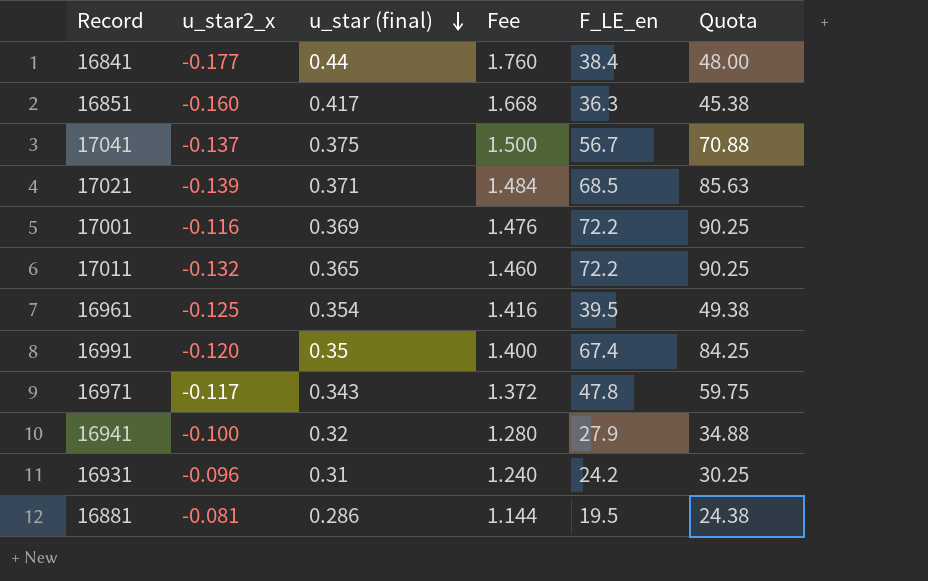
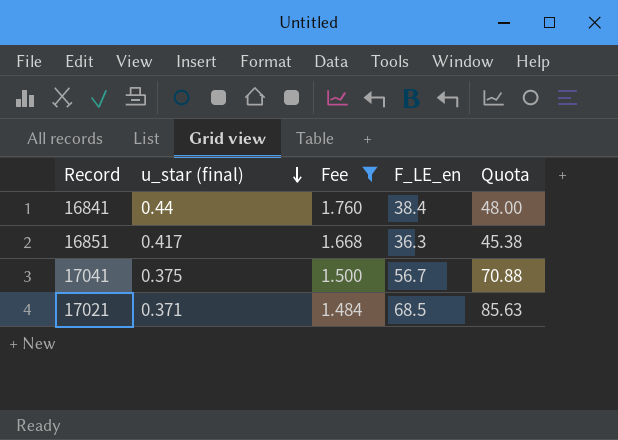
filter: none -> Fee >= 1.484
column u_star2_x | position: 2 -> none

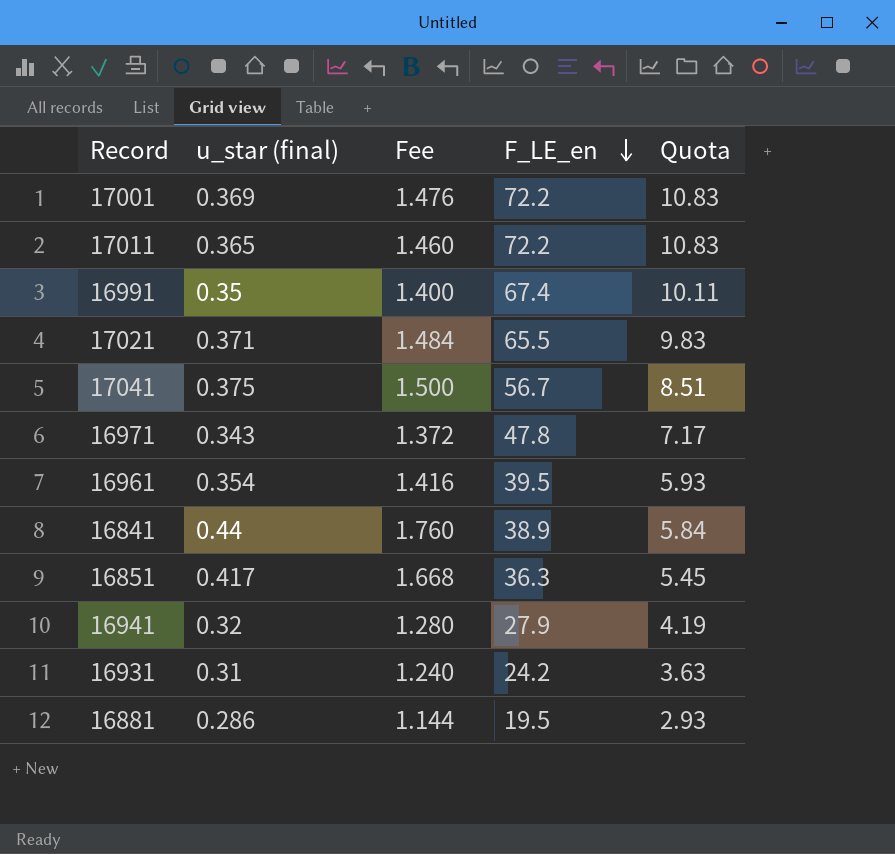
filter: Fee >= 1.484 -> none
row order: u_star (final) descending -> F_LE_en descending
column Quota | formula: [F_LE_en] * 1.25 -> [F_LE_en] * 0.15
17021 | F_LE_en: 68.5 -> 65.5
16841 | F_LE_en: 38.4 -> 38.9

